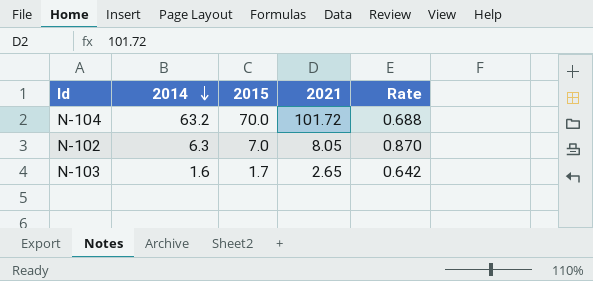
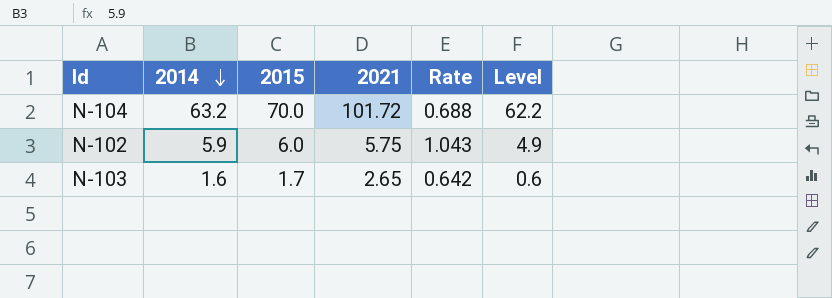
column Level | formula: none -> [2014] - 1
N-102 | 2014: 6.3 -> 5.9
N-102 | 2015: 7.0 -> 6.0
N-102 | 2021: 8.05 -> 5.75
N-102 | Rate: 0.870 -> 1.043

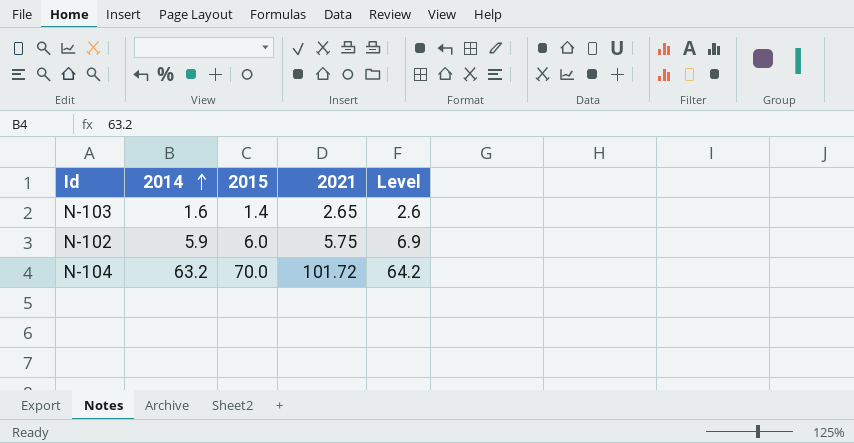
row order: 2014 descending -> 2014 ascending
column Rate | formula: [2015] / [2021] -> none
column Level | formula: [2014] - 1 -> [2014] + 1
N-103 | 2015: 1.7 -> 1.4

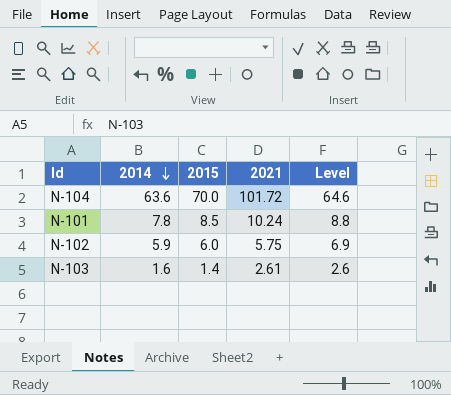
row order: 2014 ascending -> 2014 descending
N-104 | 2014: 63.2 -> 63.6
N-104 | Level: 64.2 -> 64.6
row N-101: none -> 7.8 | 8.5 | 10.24 | 8.8
N-103 | 2021: 2.65 -> 2.61

